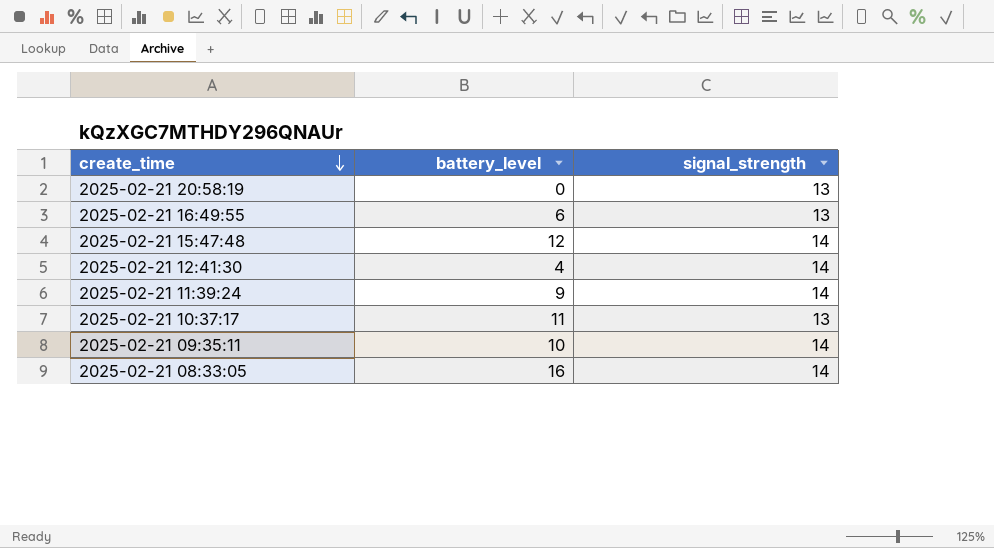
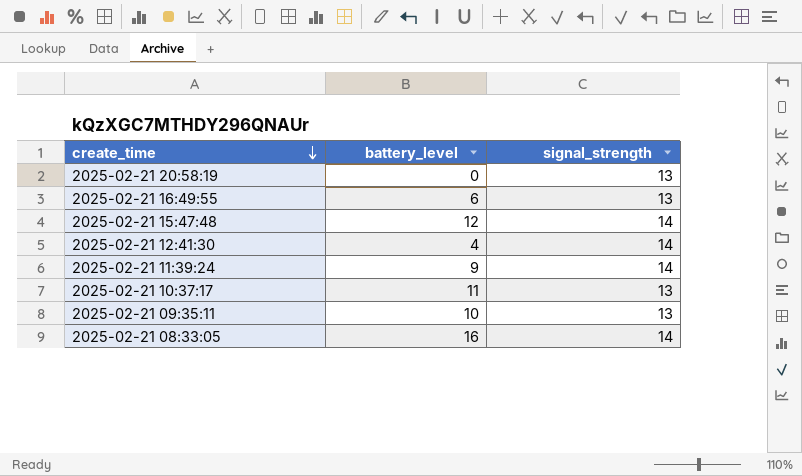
2025-02-21 09:35:11 | signal_strength: 14 -> 13

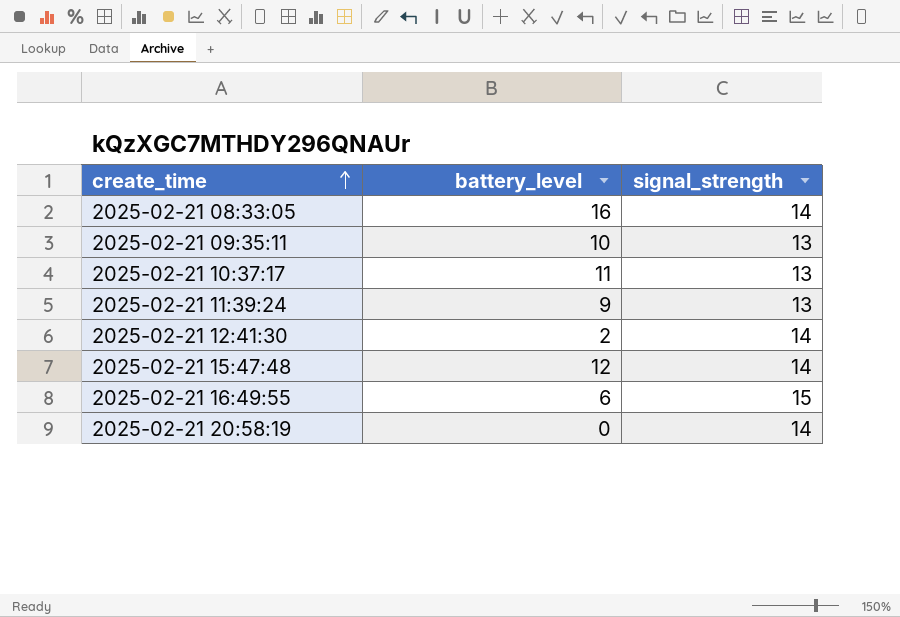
row order: create_time descending -> create_time ascending
2025-02-21 11:39:24 | signal_strength: 14 -> 13
2025-02-21 12:41:30 | battery_level: 4 -> 2
2025-02-21 16:49:55 | signal_strength: 13 -> 15
2025-02-21 20:58:19 | signal_strength: 13 -> 14

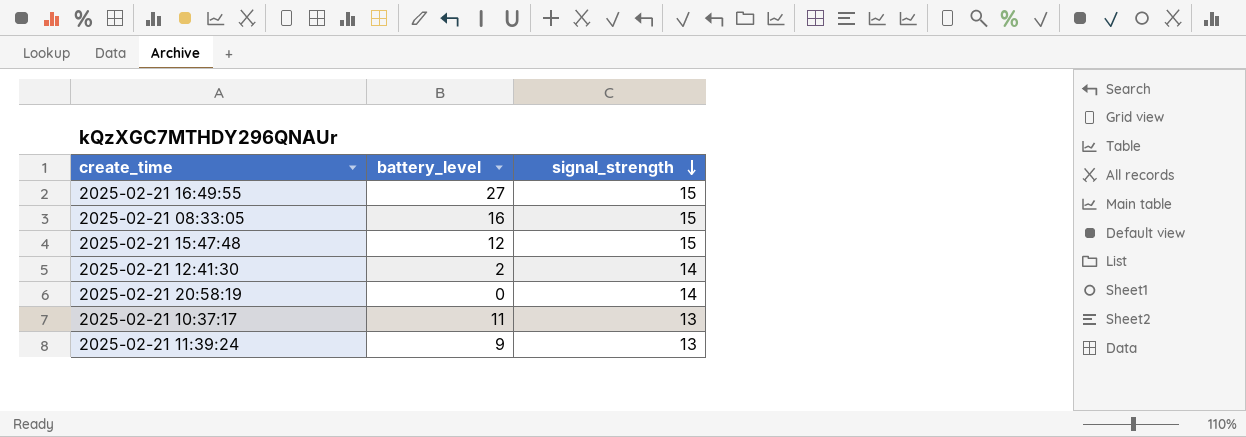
row order: create_time ascending -> signal_strength descending
row 2025-02-21 09:35:11: 10 | 13 -> none
2025-02-21 16:49:55 | battery_level: 6 -> 27
2025-02-21 08:33:05 | signal_strength: 14 -> 15
2025-02-21 15:47:48 | signal_strength: 14 -> 15

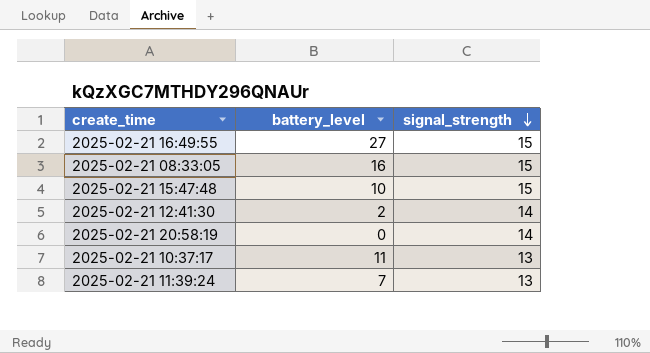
2025-02-21 15:47:48 | battery_level: 12 -> 10
2025-02-21 11:39:24 | battery_level: 9 -> 7

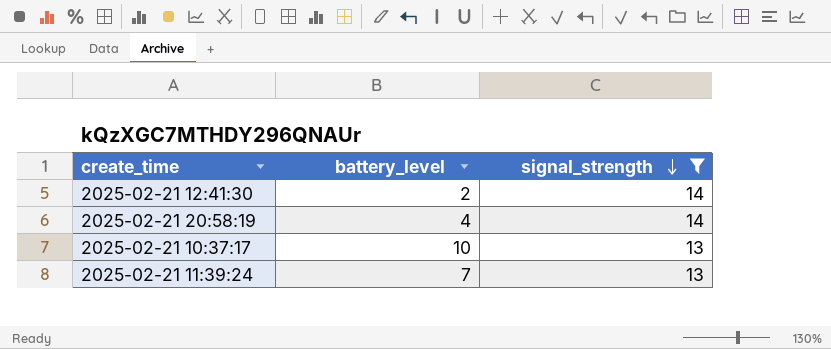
filter: none -> signal_strength != 15
2025-02-21 20:58:19 | battery_level: 0 -> 4
2025-02-21 10:37:17 | battery_level: 11 -> 10

